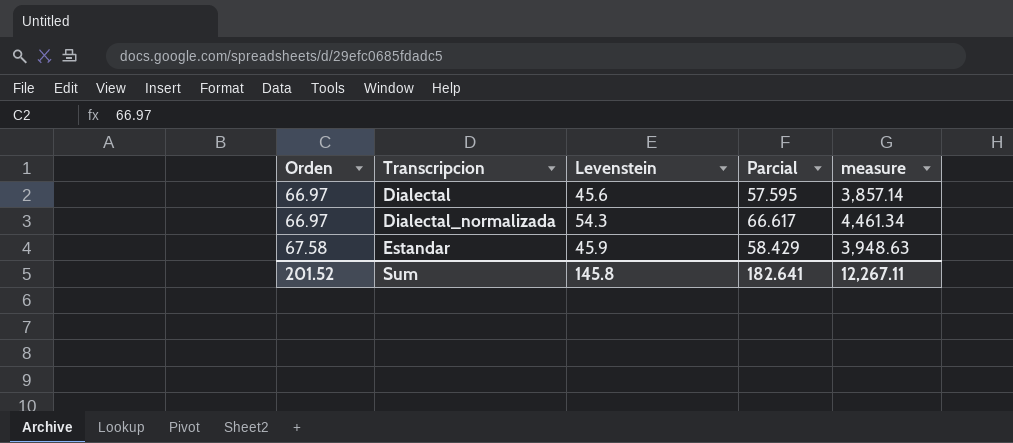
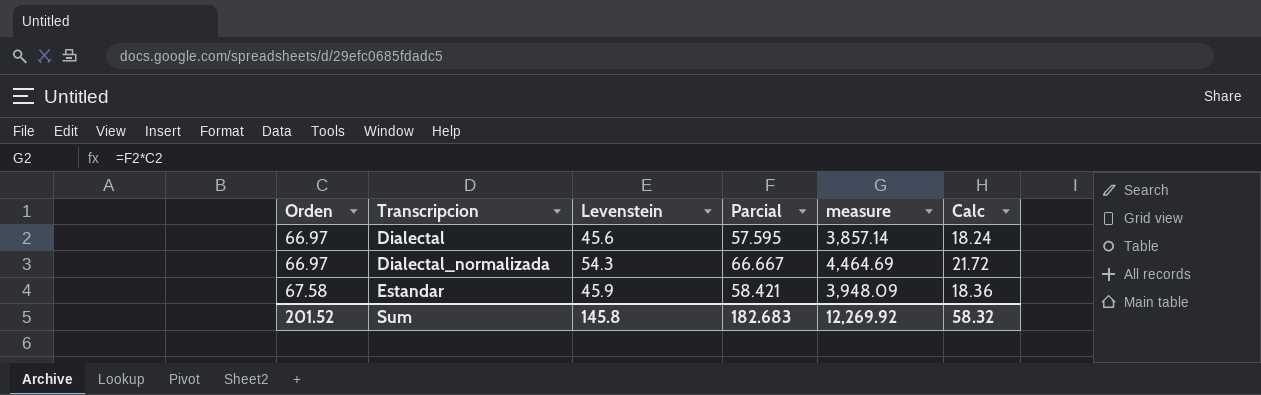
column Calc | formula: none -> [Levenstein] * 0.4
Dialectal_normalizada | Parcial: 66.617 -> 66.667
Dialectal_normalizada | measure: 4,461.34 -> 4,464.69
Estandar | Parcial: 58.429 -> 58.421
Estandar | measure: 3,948.63 -> 3,948.09
Sum | Parcial: 182.641 -> 182.683
Sum | measure: 12,267.11 -> 12,269.92

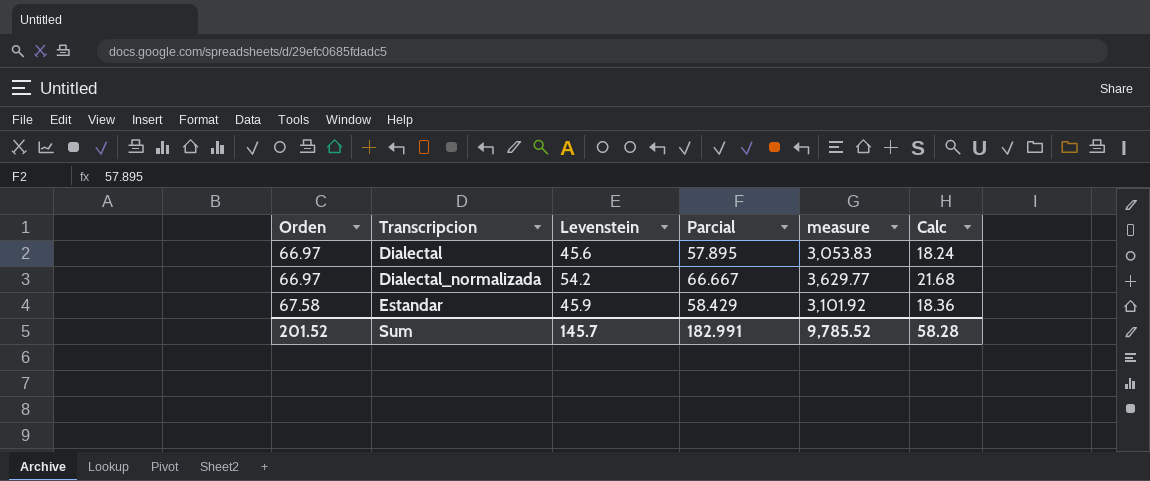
column measure | formula: [Orden] * [Parcial] -> [Orden] * [Levenstein]
Dialectal | Parcial: 57.595 -> 57.895
Dialectal_normalizada | Levenstein: 54.3 -> 54.2
Dialectal_normalizada | Calc: 21.72 -> 21.68
Estandar | Parcial: 58.421 -> 58.429
Sum | Levenstein: 145.8 -> 145.7
Sum | Parcial: 182.683 -> 182.991
Sum | measure: 12,269.92 -> 9,785.52
Sum | Calc: 58.32 -> 58.28

